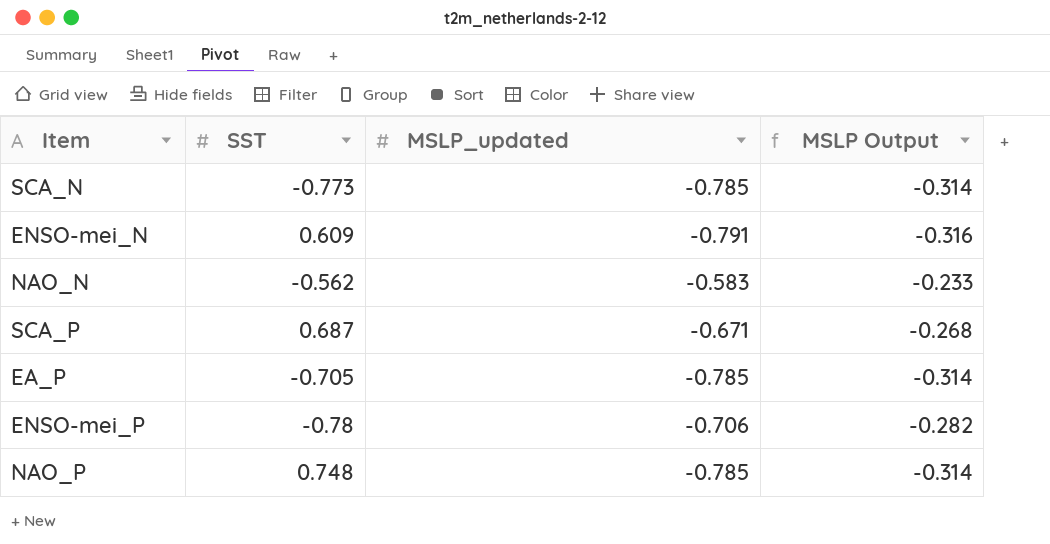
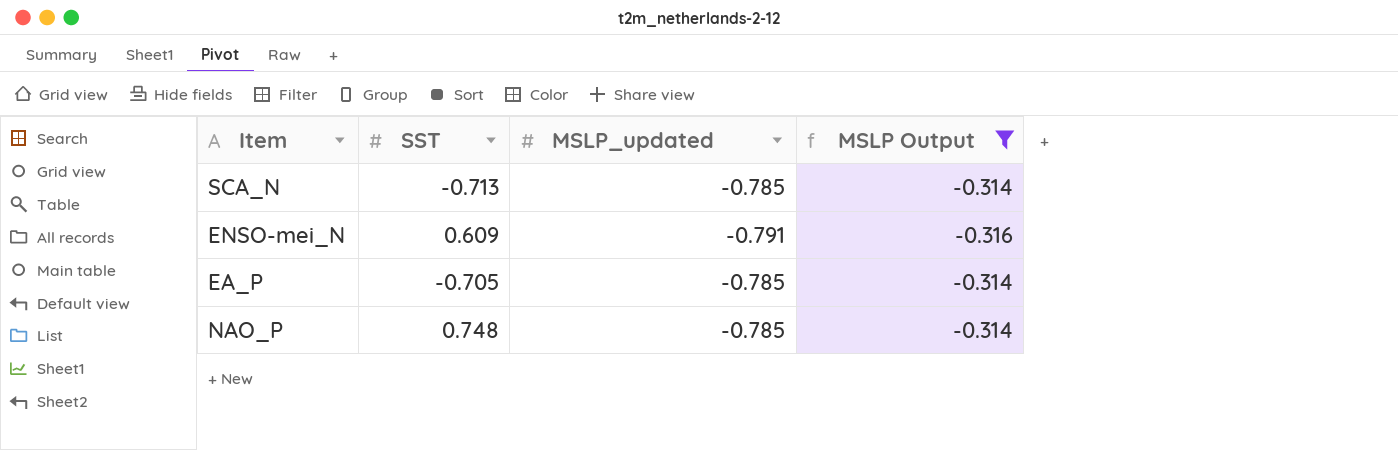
filter: none -> MSLP Output <= -0.314
SCA_N | SST: -0.773 -> -0.713

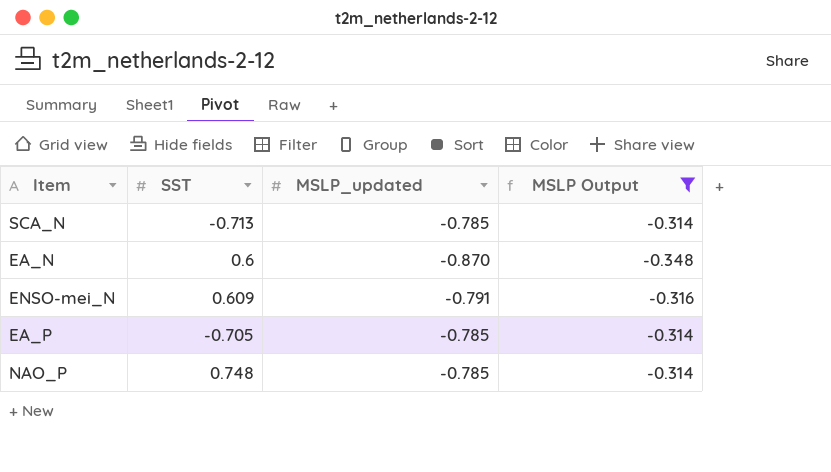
row EA_N: none -> 0.6 | -0.870 | -0.348

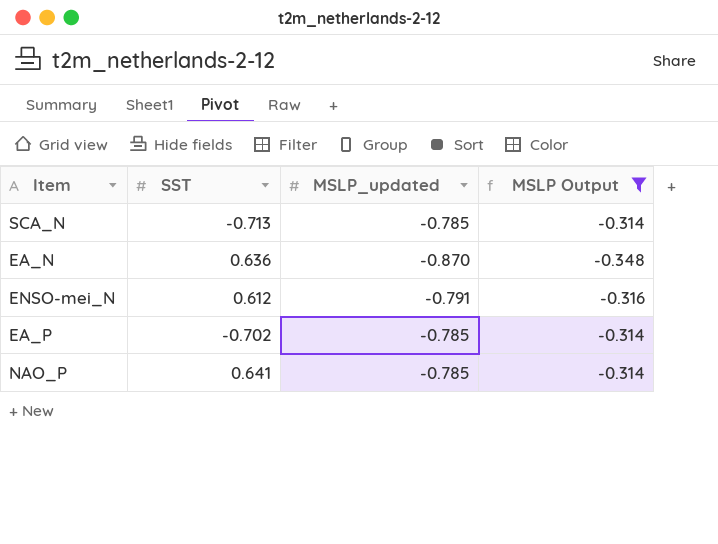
EA_N | SST: 0.6 -> 0.636
ENSO-mei_N | SST: 0.609 -> 0.612
EA_P | SST: -0.705 -> -0.702
NAO_P | SST: 0.748 -> 0.641

